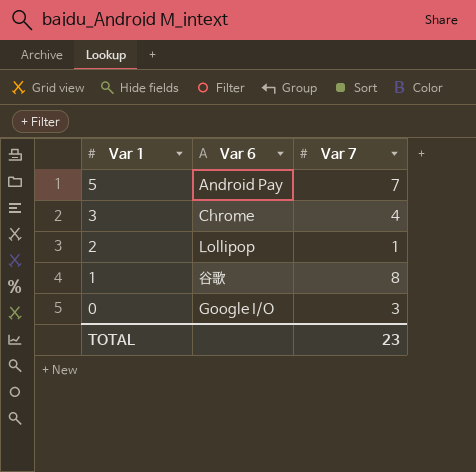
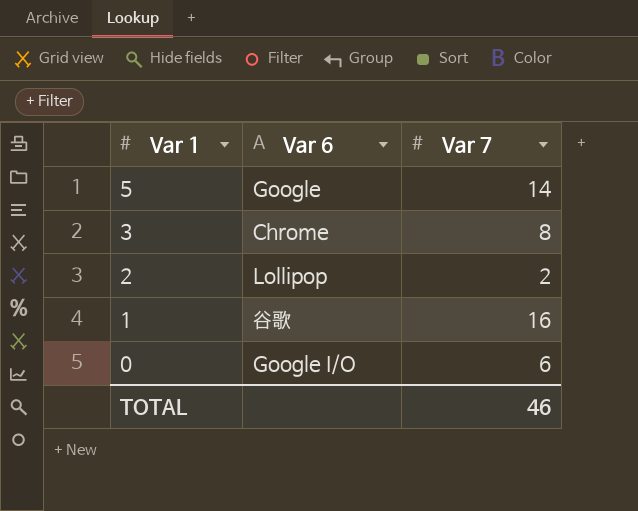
5 | Var 6: Android Pay -> Google
5 | Var 7: 7 -> 14
3 | Var 7: 4 -> 8
2 | Var 7: 1 -> 2
1 | Var 7: 8 -> 16
0 | Var 7: 3 -> 6
TOTAL | Var 7: 23 -> 46

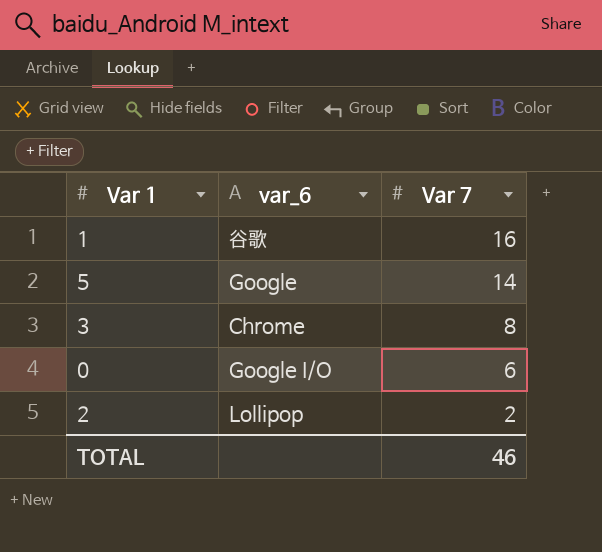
row order: Var 1 descending -> Var 7 descending
column name: Var 6 -> var_6

